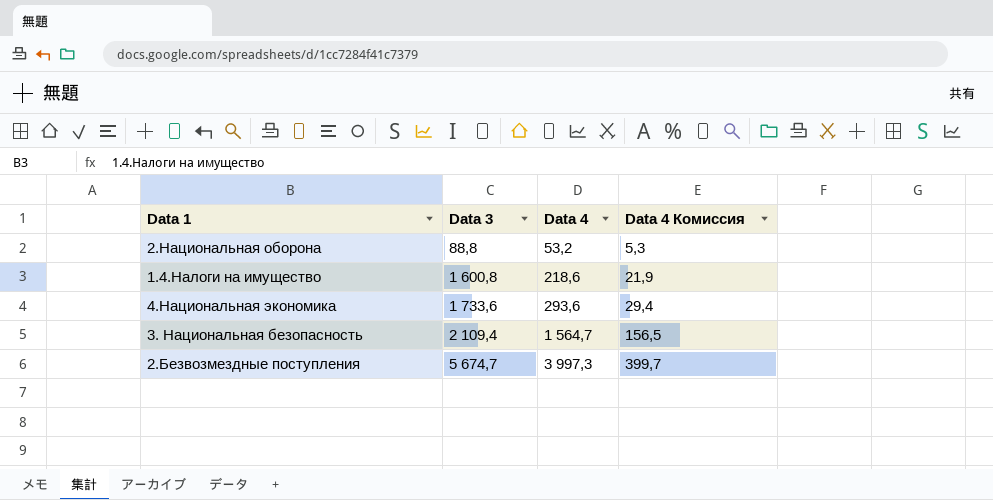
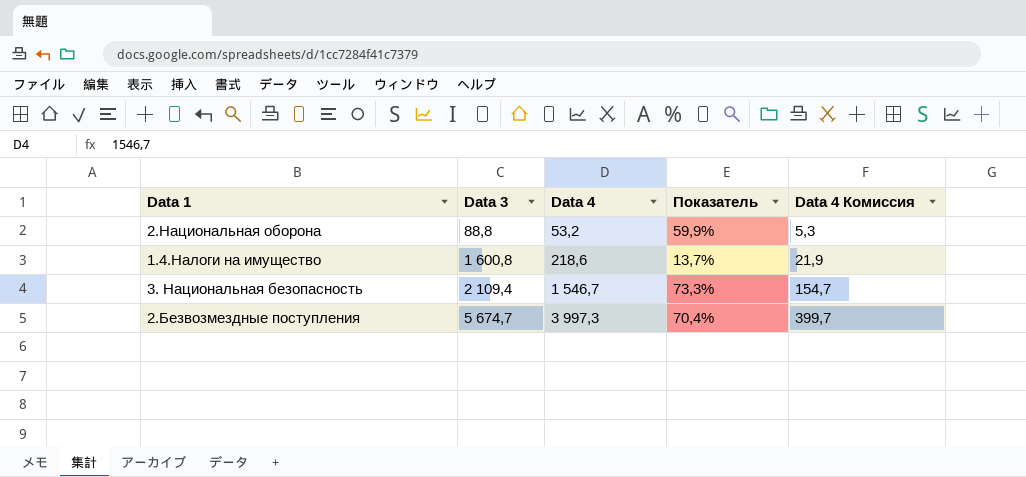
column Показатель | formula: none -> [Data 4] / [Data 3]
row 4.Национальная экономика: 1 733,6 | 293,6 | 29,4 -> none
3. Национальная безопасность | Data 4: 1 564,7 -> 1 546,7
3. Национальная безопасность | Data 4 Комиссия: 156,5 -> 154,7

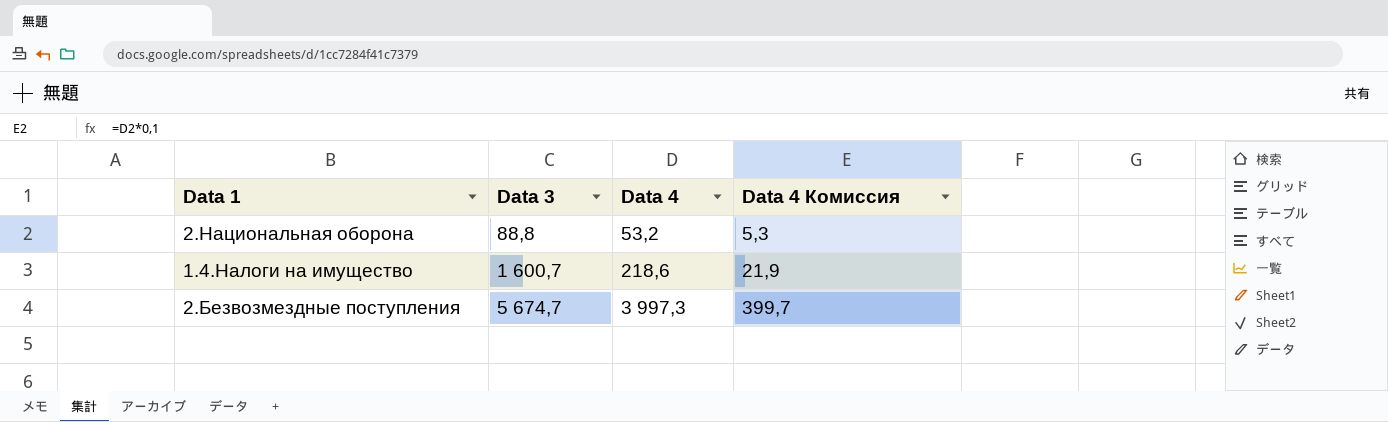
column Показатель | formula: [Data 4] / [Data 3] -> none
row 3. Национальная безопасность: 2 109,4 | 1 546,7 | 73,3% | 154,7 -> none
1.4.Налоги на имущество | Data 3: 1 600,8 -> 1 600,7

